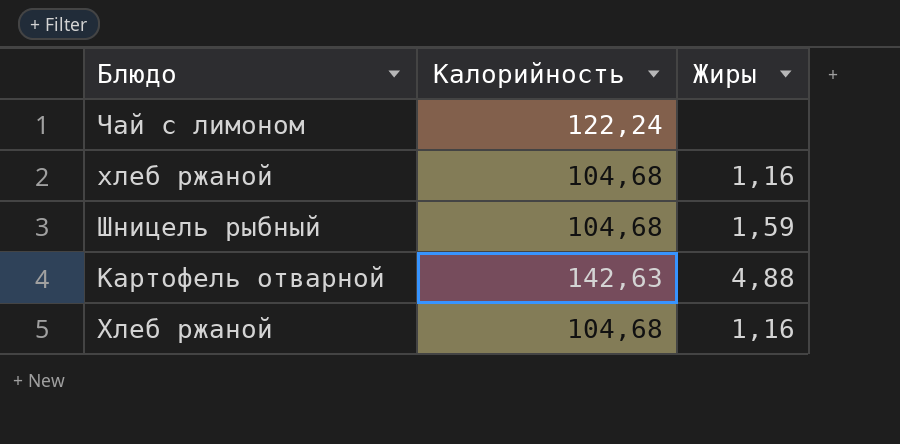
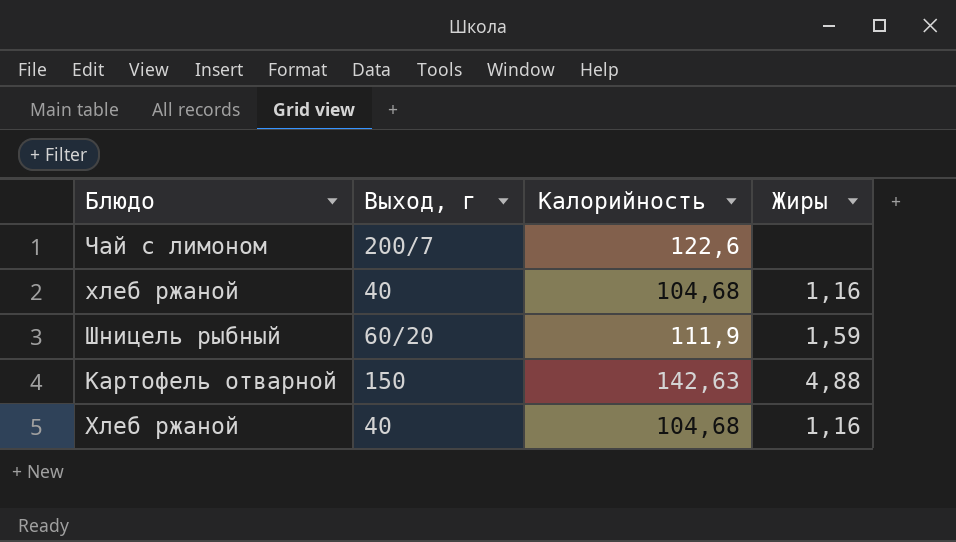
column Выход, г | position: none -> 2
Чай с лимоном | Калорийность: 122,24 -> 122,6
Шницель рыбный | Калорийность: 104,68 -> 111,9

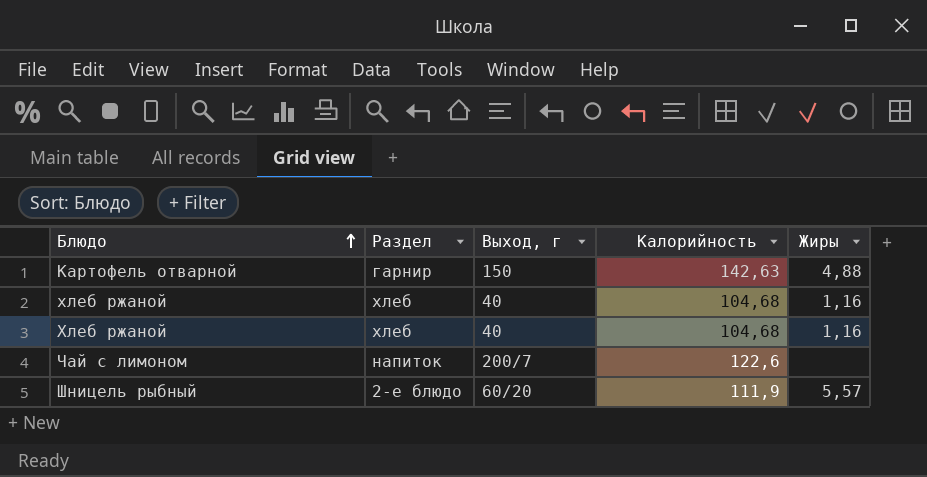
row order: none -> Блюдо ascending
column Раздел | position: none -> 2
Шницель рыбный | Жиры: 1,59 -> 5,57

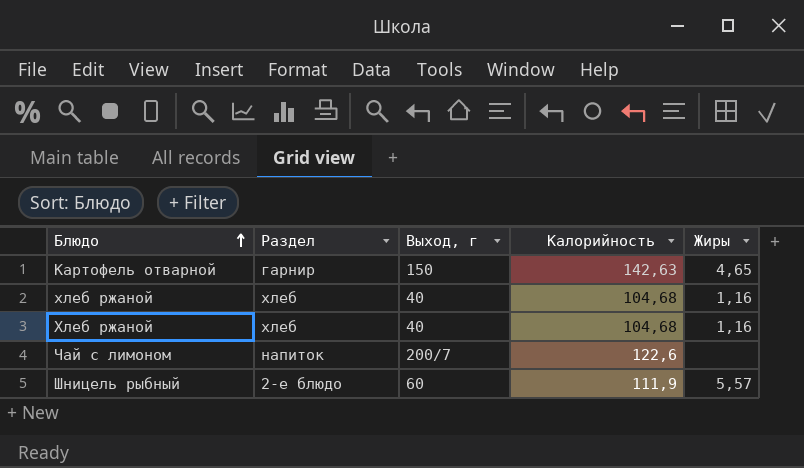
Картофель отварной | Жиры: 4,88 -> 4,65
Шницель рыбный | Выход, г: 60/20 -> 60

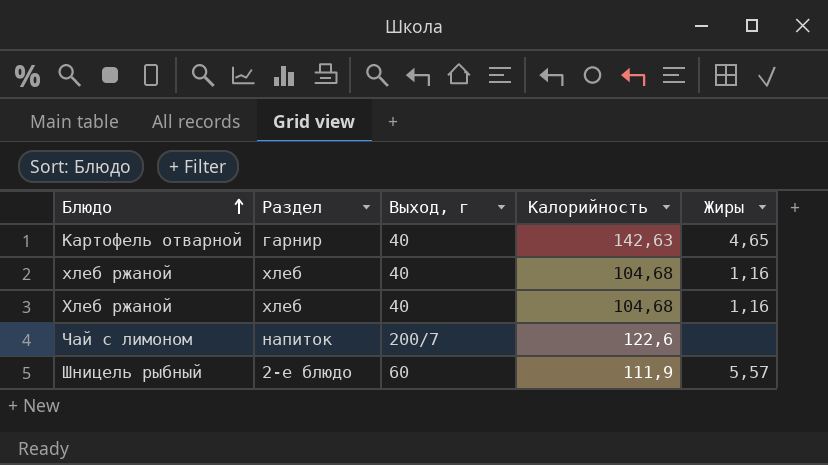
Картофель отварной | Выход, г: 150 -> 40

